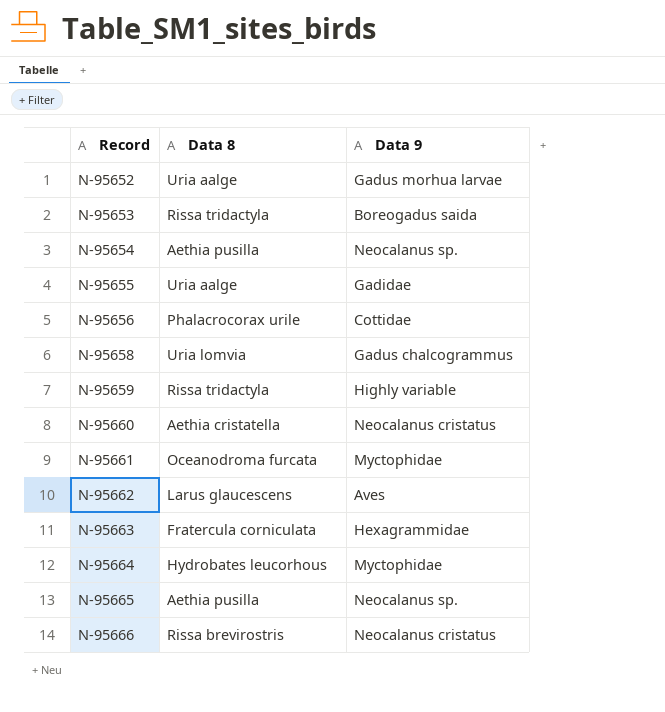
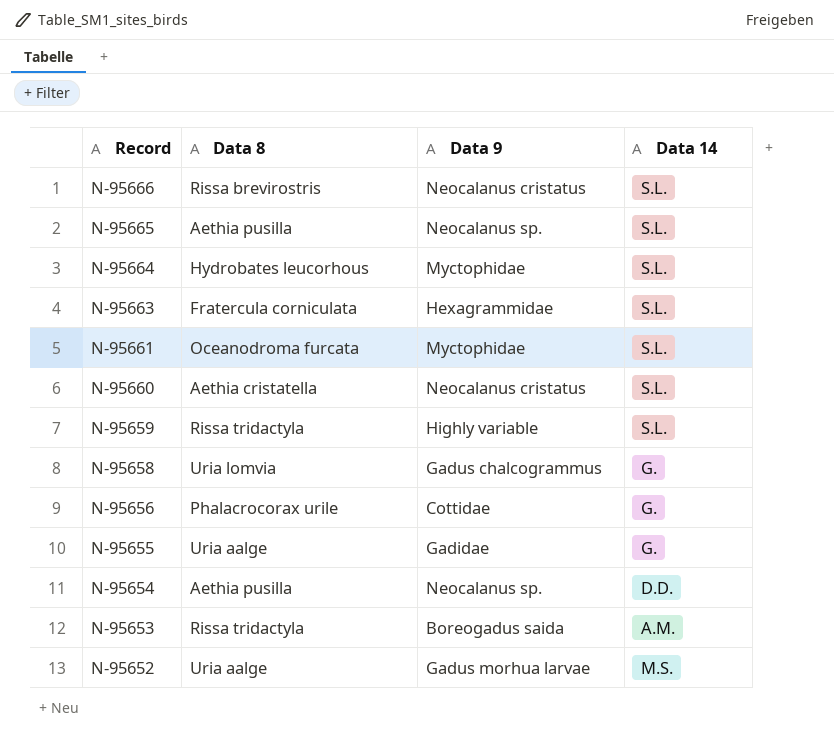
row order: Record ascending -> Record descending
column Data 14 | position: none -> 4
row N-95662: Larus glaucescens | Aves -> none

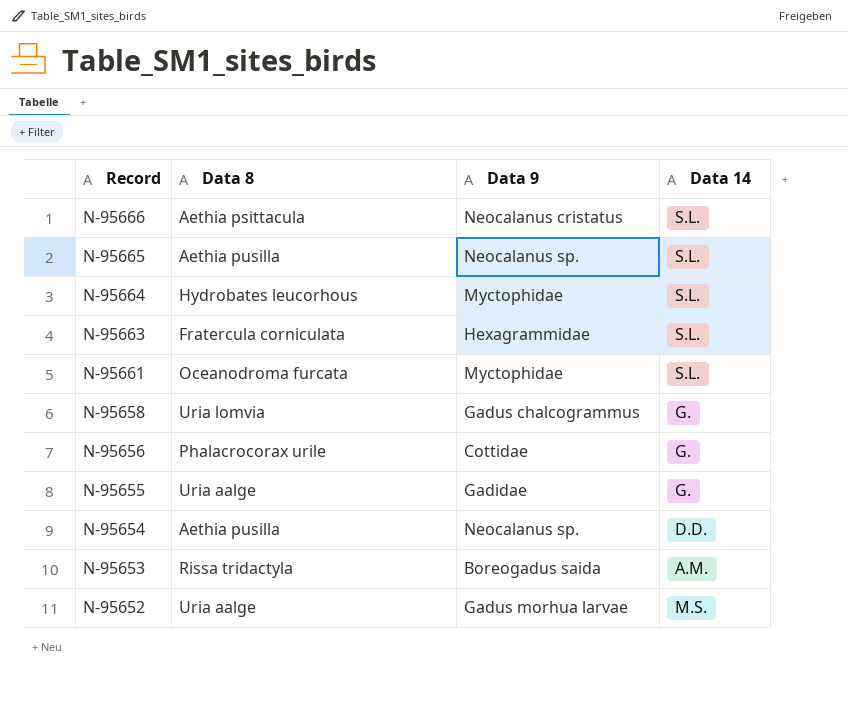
row N-95660: Aethia cristatella | Neocalanus cristatus | S.L. -> none
row N-95659: Rissa tridactyla | Highly variable | S.L. -> none
N-95666 | Data 8: Rissa brevirostris -> Aethia psittacula

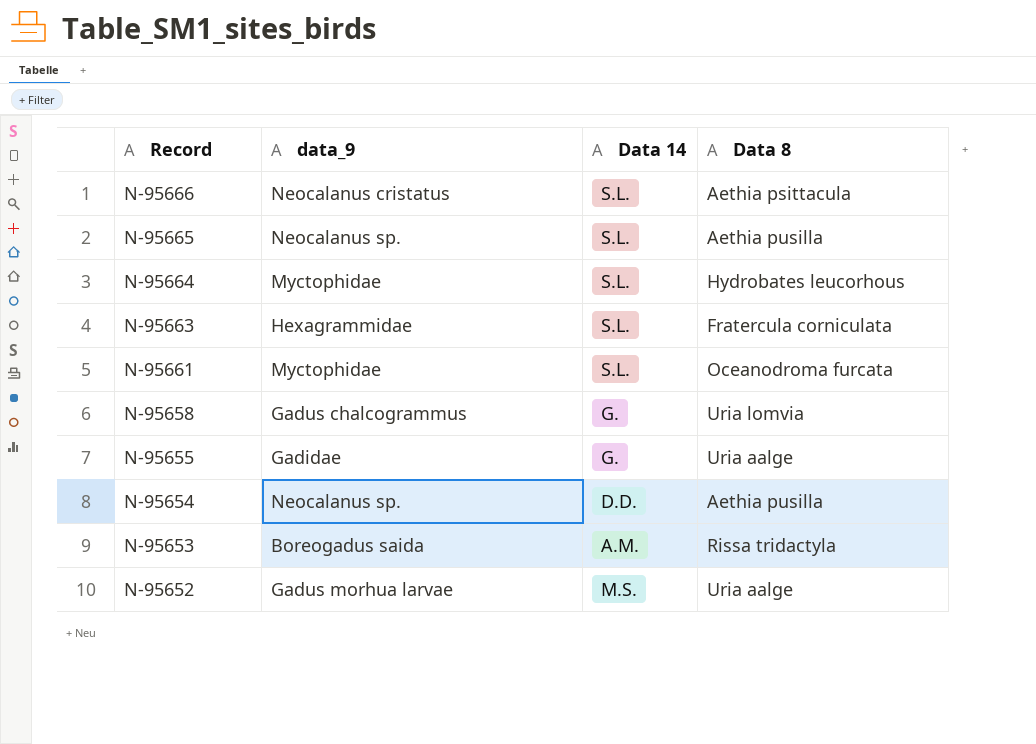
column name: Data 9 -> data_9
column Data 8 | position: 2 -> 4
row N-95656: Phalacrocorax urile | Cottidae | G. -> none

